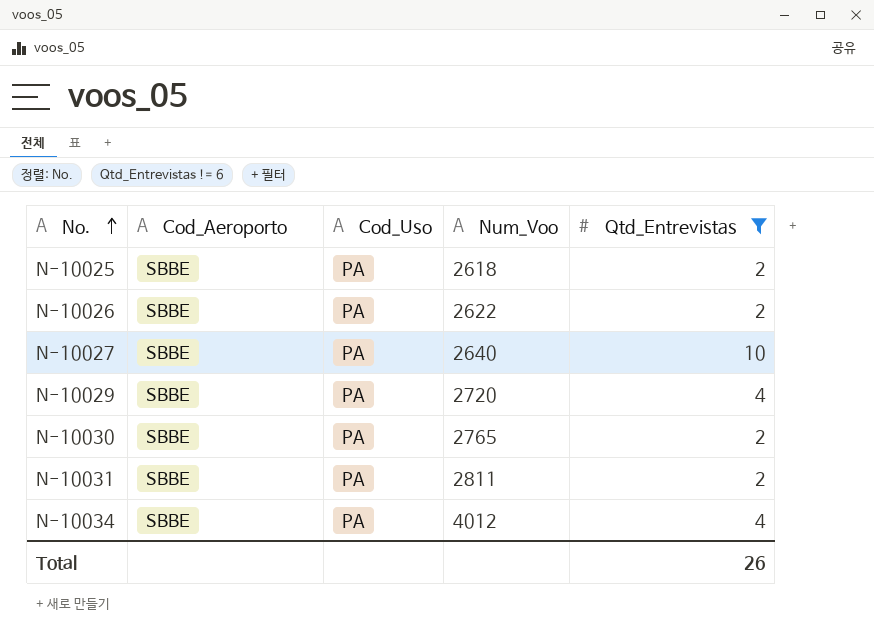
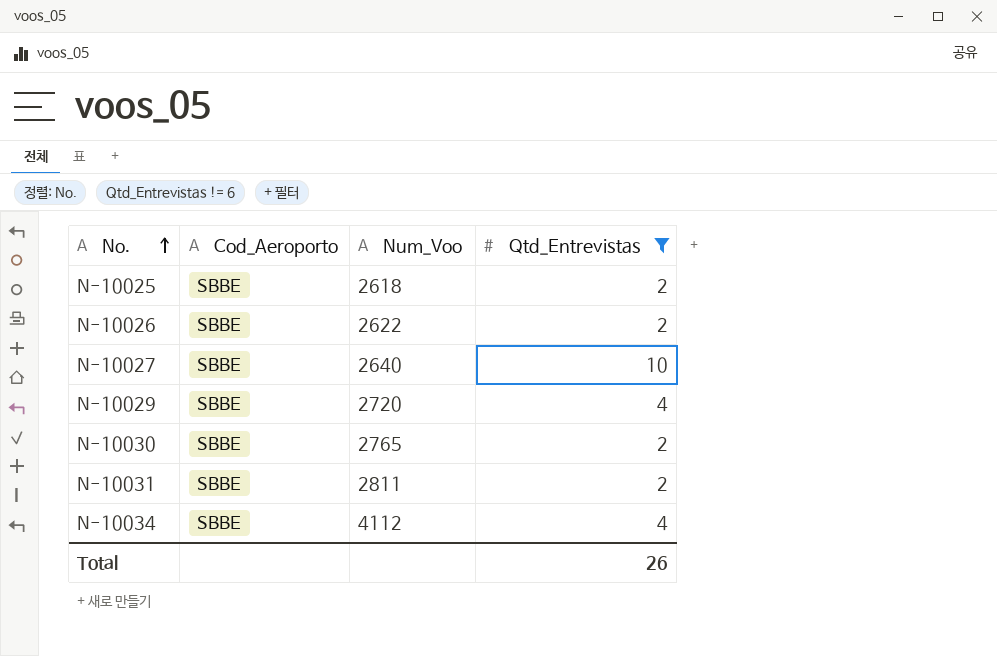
column Cod_Uso | position: 3 -> none
N-10034 | Num_Voo: 4012 -> 4112

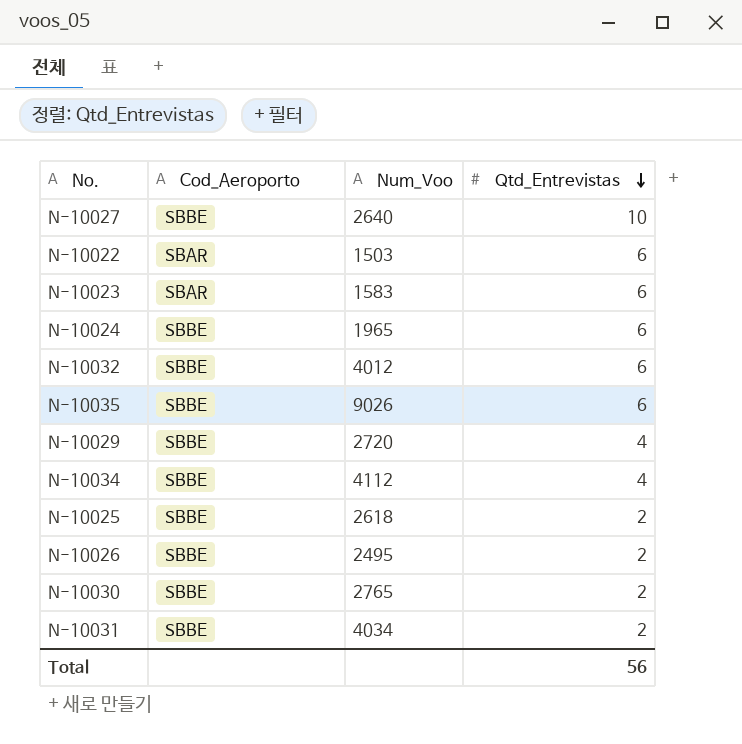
filter: Qtd_Entrevistas != 6 -> none
row order: No. ascending -> Qtd_Entrevistas descending
N-10026 | Num_Voo: 2622 -> 2495
N-10031 | Num_Voo: 2811 -> 4034
Total | Qtd_Entrevistas: 26 -> 56

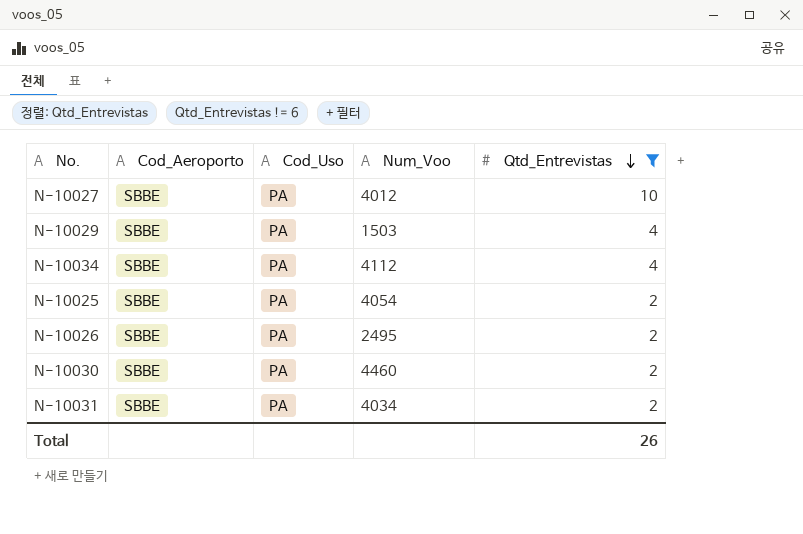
filter: none -> Qtd_Entrevistas != 6
column Cod_Uso | position: none -> 3
N-10027 | Num_Voo: 2640 -> 4012
N-10029 | Num_Voo: 2720 -> 1503
N-10025 | Num_Voo: 2618 -> 4054
N-10030 | Num_Voo: 2765 -> 4460
Total | Qtd_Entrevistas: 56 -> 26

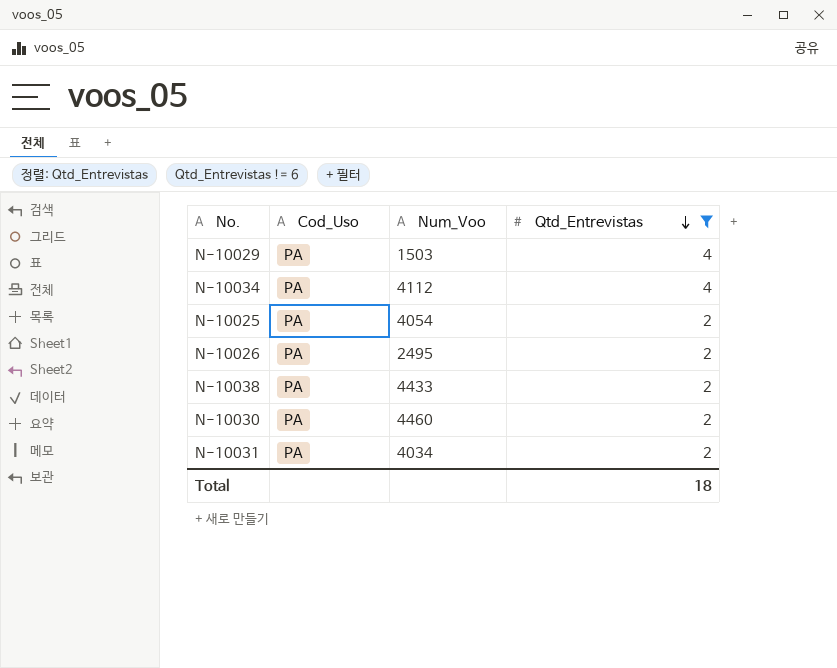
column Cod_Aeroporto | position: 2 -> none
row N-10027: SBBE | PA | 4012 | 10 -> none
row N-10038: none -> PA | 4433 | 2
Total | Qtd_Entrevistas: 26 -> 18

